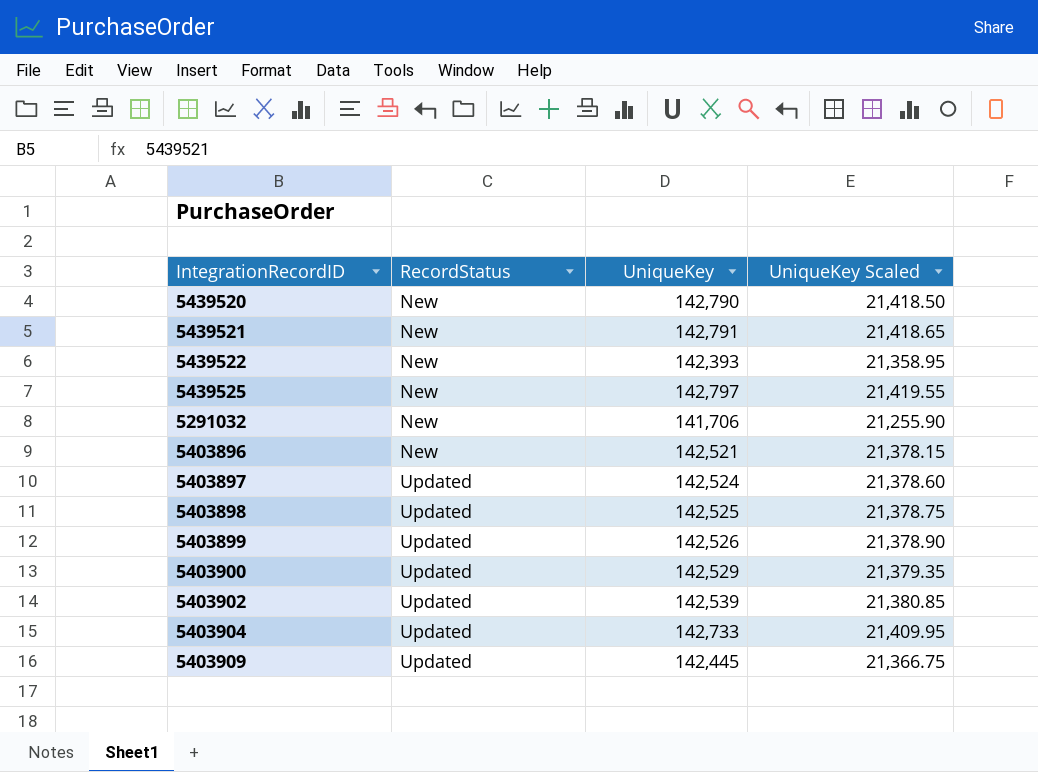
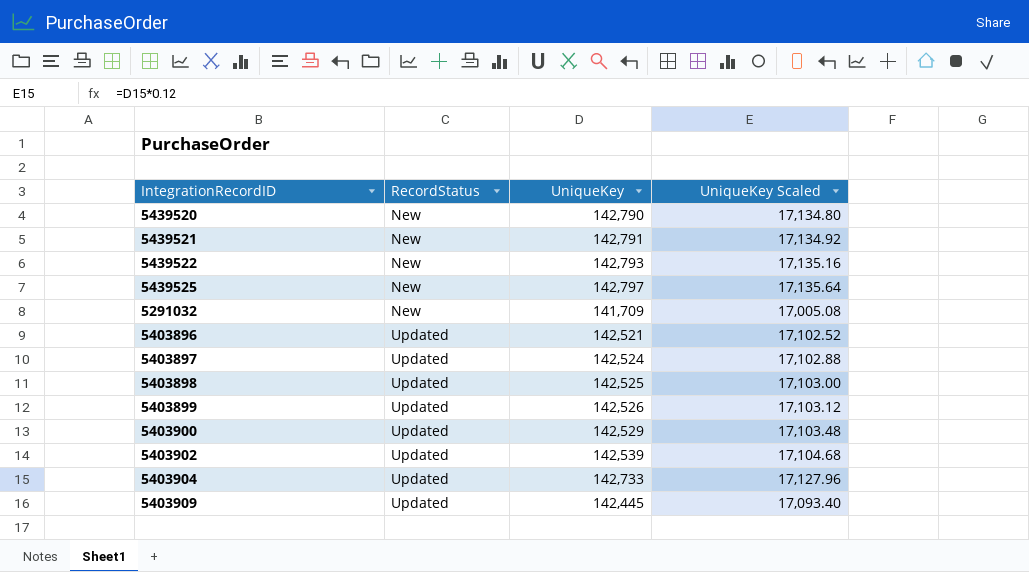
column UniqueKey Scaled | formula: [UniqueKey] * 0.15 -> [UniqueKey] * 0.12
5439522 | UniqueKey: 142,393 -> 142,793
5291032 | UniqueKey: 141,706 -> 141,709
5403896 | RecordStatus: New -> Updated

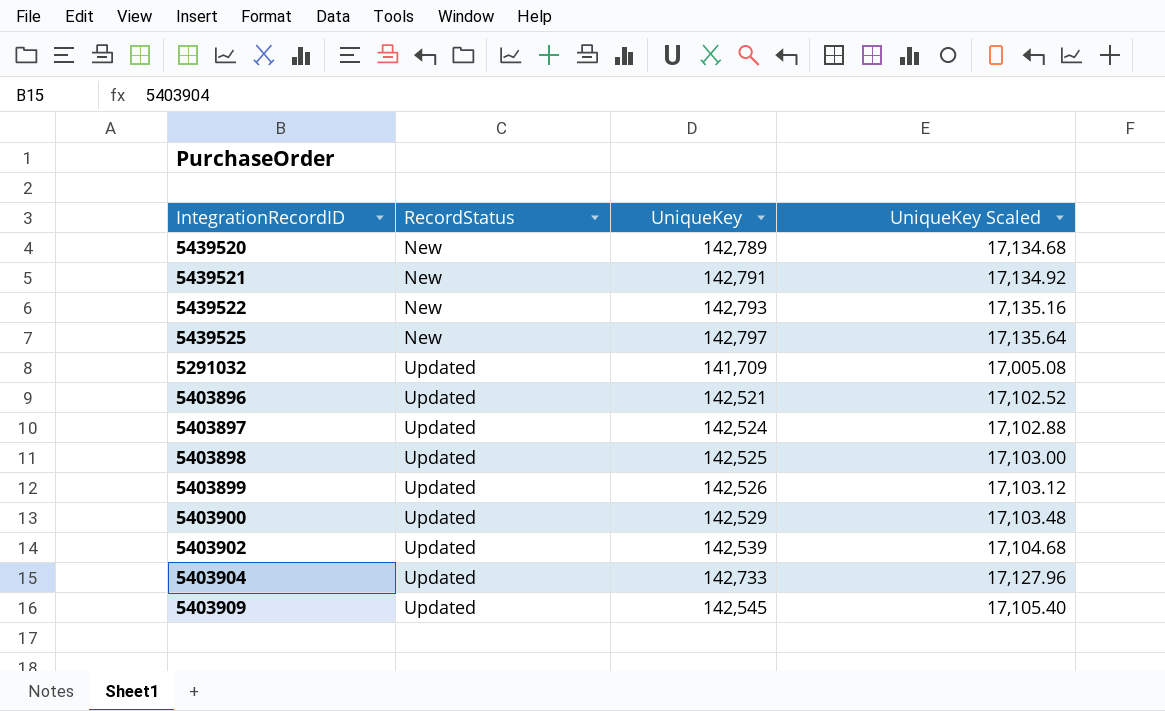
5439520 | UniqueKey: 142,790 -> 142,789
5439520 | UniqueKey Scaled: 17,134.80 -> 17,134.68
5291032 | RecordStatus: New -> Updated
5403909 | UniqueKey: 142,445 -> 142,545
5403909 | UniqueKey Scaled: 17,093.40 -> 17,105.40

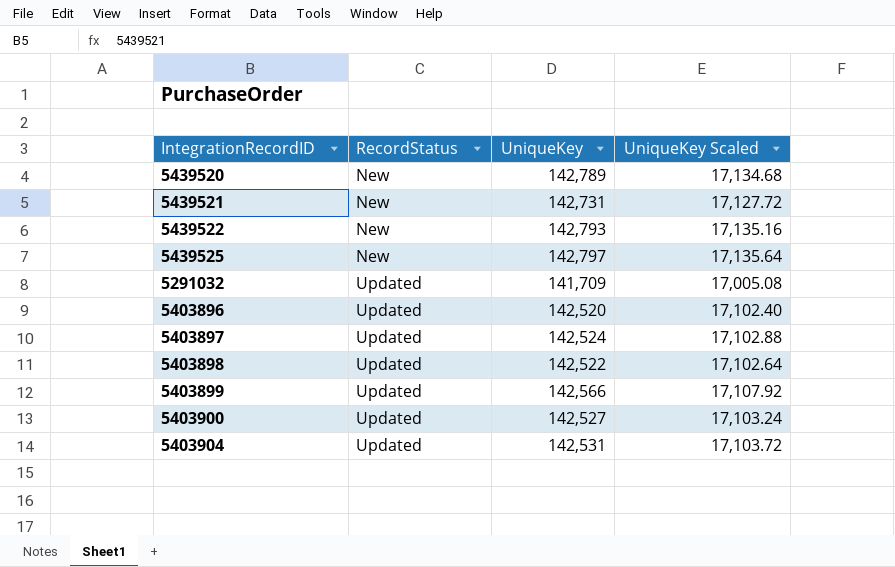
row 5403902: Updated | 142,539 | 17,104.68 -> none
row 5403909: Updated | 142,545 | 17,105.40 -> none
5439521 | UniqueKey: 142,791 -> 142,731
5439521 | UniqueKey Scaled: 17,134.92 -> 17,127.72
5403896 | UniqueKey: 142,521 -> 142,520
5403896 | UniqueKey Scaled: 17,102.52 -> 17,102.40
5403898 | UniqueKey: 142,525 -> 142,522
5403898 | UniqueKey Scaled: 17,103.00 -> 17,102.64
5403899 | UniqueKey: 142,526 -> 142,566
5403899 | UniqueKey Scaled: 17,103.12 -> 17,107.92
5403900 | UniqueKey: 142,529 -> 142,527
5403900 | UniqueKey Scaled: 17,103.48 -> 17,103.24
5403904 | UniqueKey: 142,733 -> 142,531
5403904 | UniqueKey Scaled: 17,127.96 -> 17,103.72

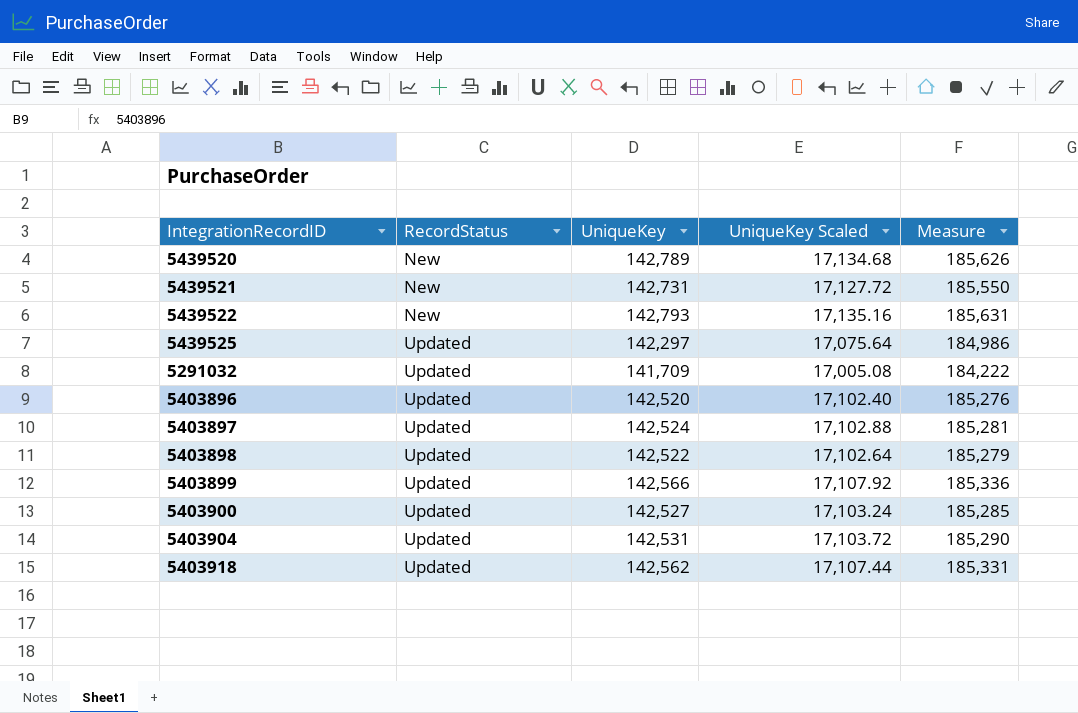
column Measure | formula: none -> [UniqueKey] * 1.3
5439525 | RecordStatus: New -> Updated
5439525 | UniqueKey: 142,797 -> 142,297
5439525 | UniqueKey Scaled: 17,135.64 -> 17,075.64
row 5403918: none -> Updated | 142,562 | 17,107.44 | 185,331

